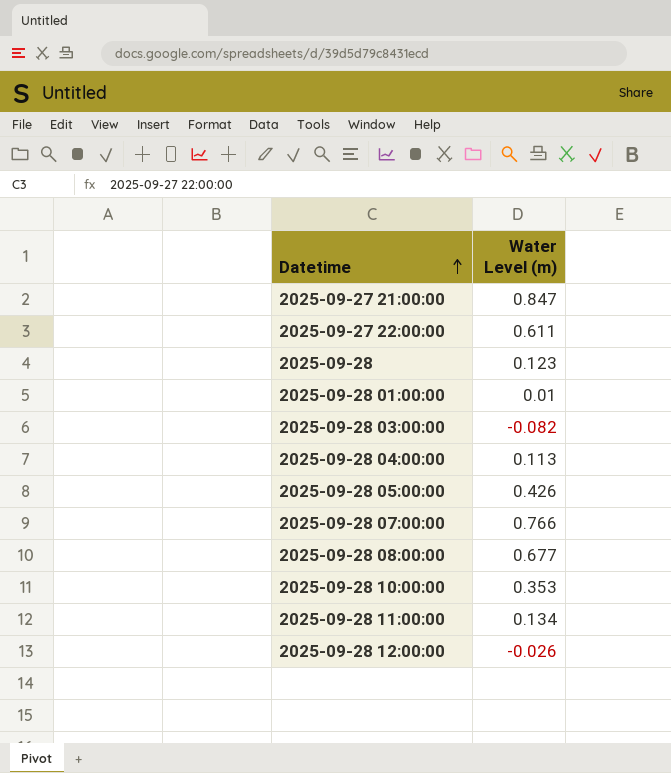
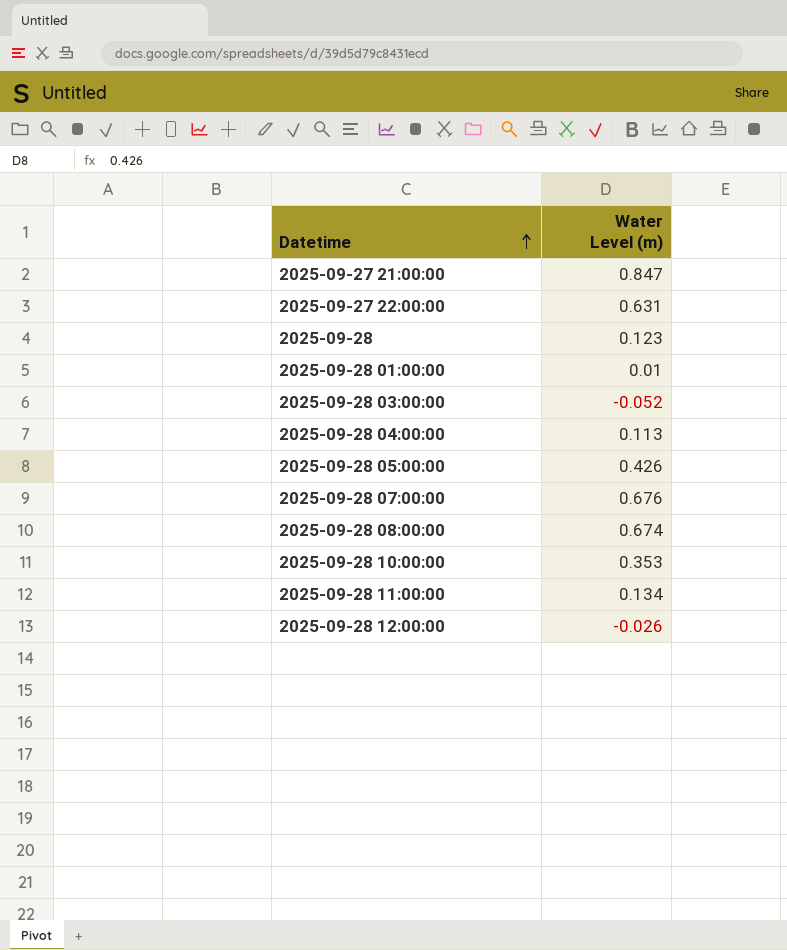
2025-09-27 22:00:00 | Water Level (m): 0.611 -> 0.631
2025-09-28 03:00:00 | Water Level (m): -0.082 -> -0.052
2025-09-28 07:00:00 | Water Level (m): 0.766 -> 0.676
2025-09-28 08:00:00 | Water Level (m): 0.677 -> 0.674

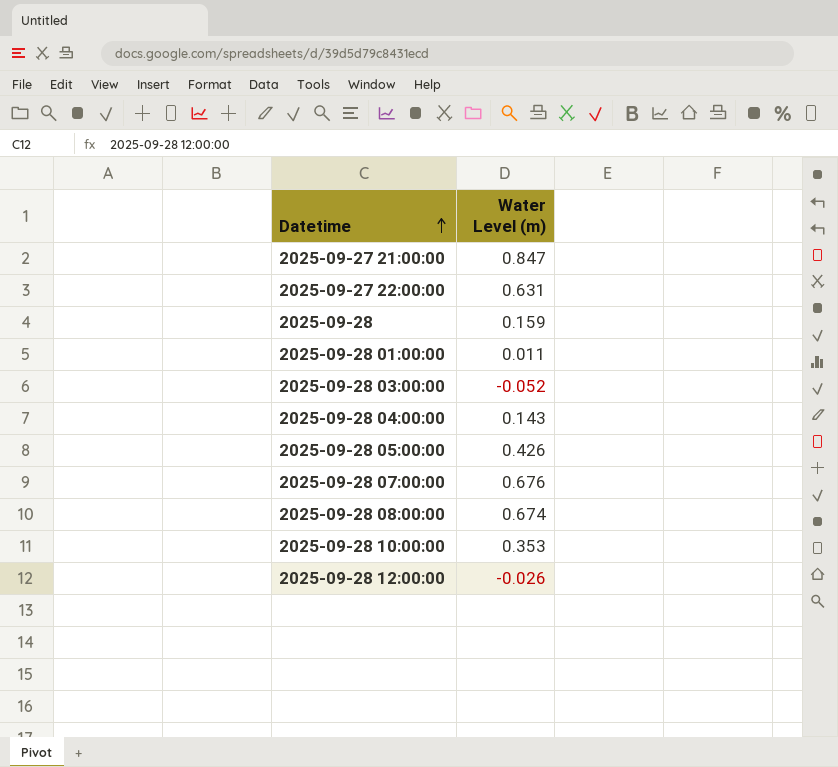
row 2025-09-28 11:00:00: 0.134 -> none
2025-09-28 | Water Level (m): 0.123 -> 0.159
2025-09-28 01:00:00 | Water Level (m): 0.01 -> 0.011
2025-09-28 04:00:00 | Water Level (m): 0.113 -> 0.143

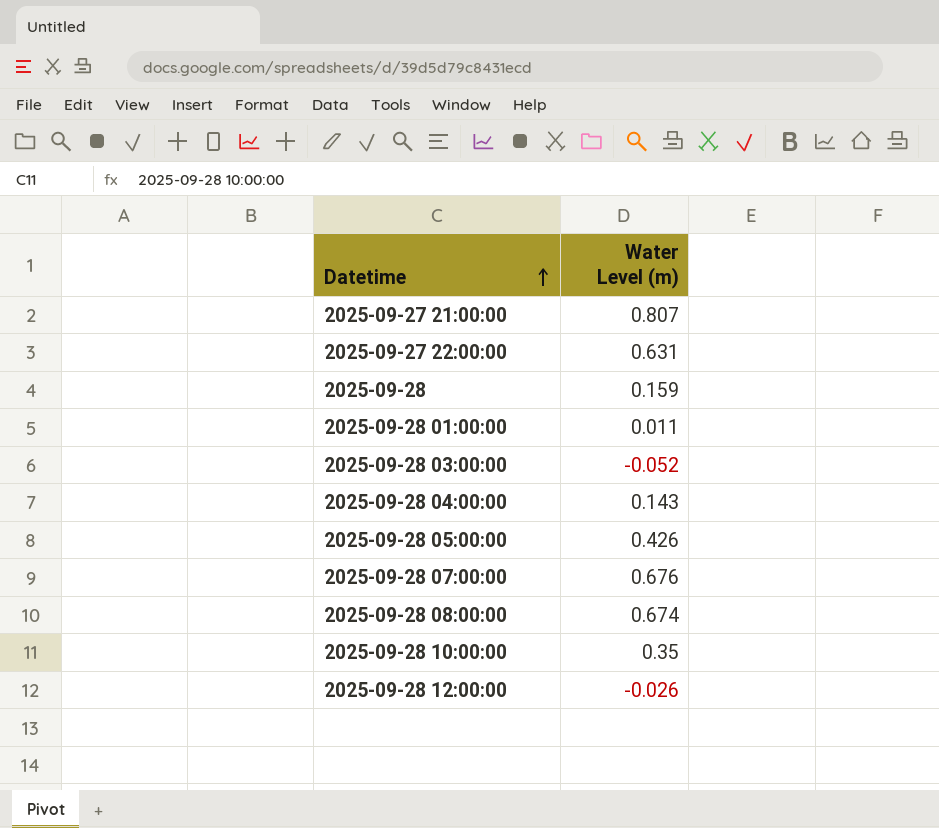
2025-09-27 21:00:00 | Water Level (m): 0.847 -> 0.807
2025-09-28 10:00:00 | Water Level (m): 0.353 -> 0.35

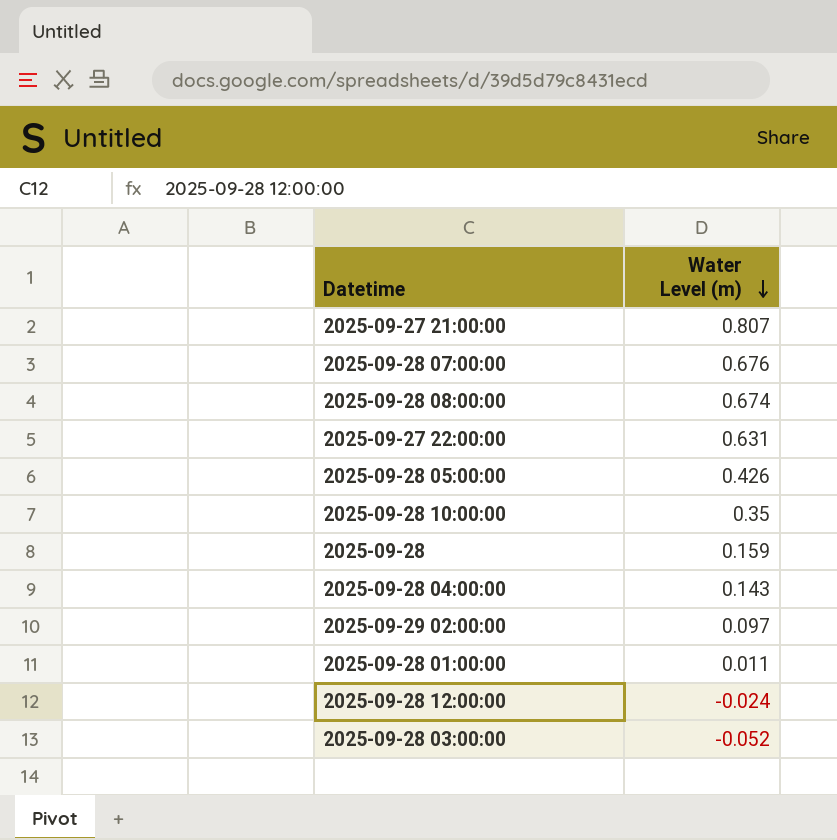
row order: Datetime ascending -> Water Level (m) descending
row 2025-09-29 02:00:00: none -> 0.097
2025-09-28 12:00:00 | Water Level (m): -0.026 -> -0.024

